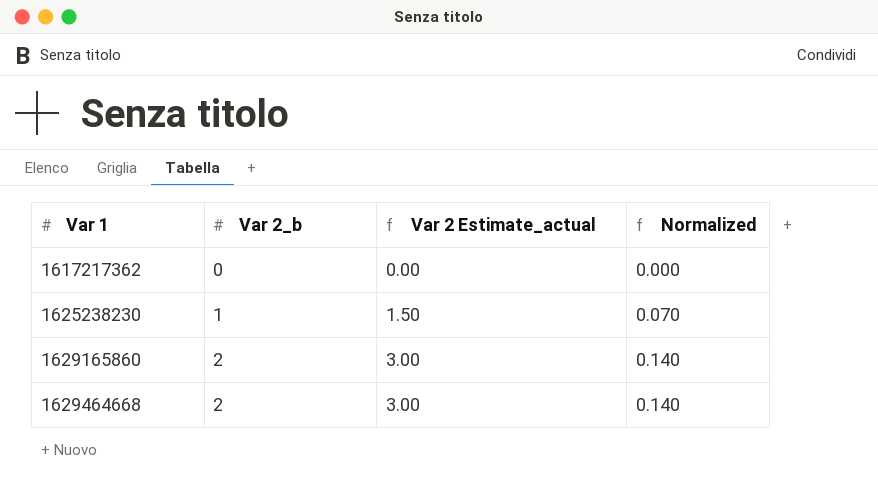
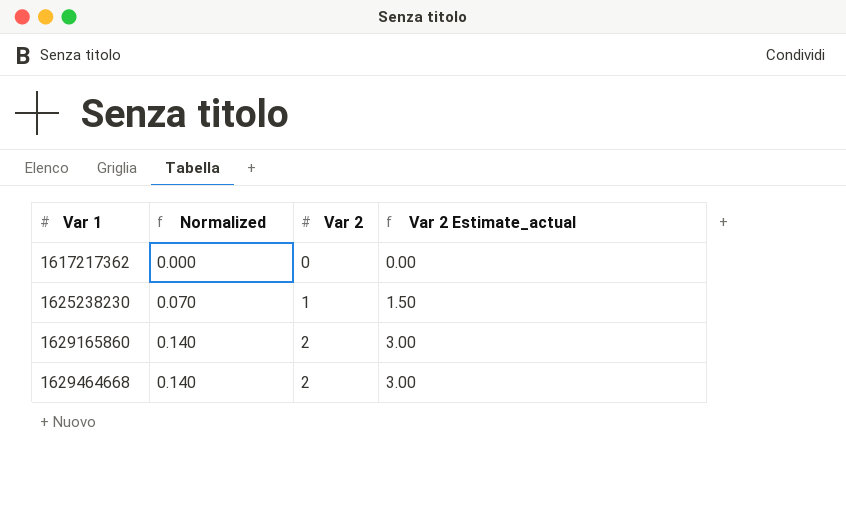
column Normalized | position: 4 -> 2
column name: Var 2_b -> Var 2

